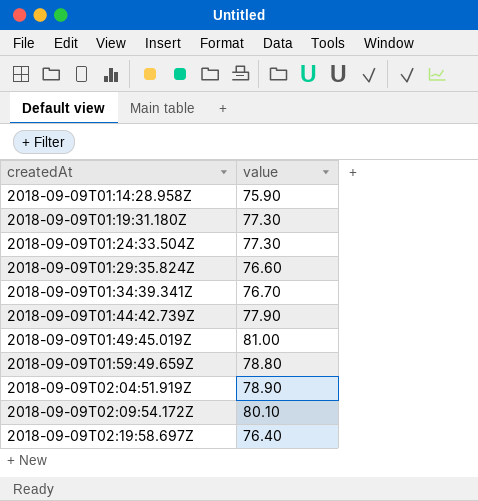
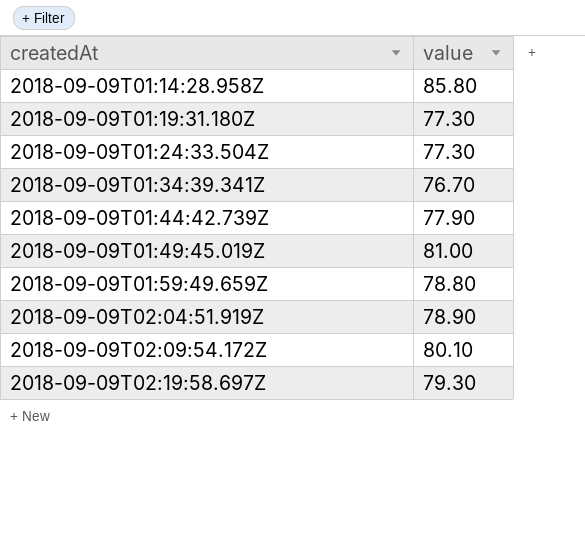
row 2018-09-09T01:29:35.824Z: 76.60 -> none
2018-09-09T01:14:28.958Z | value: 75.90 -> 85.80
2018-09-09T02:19:58.697Z | value: 76.40 -> 79.30

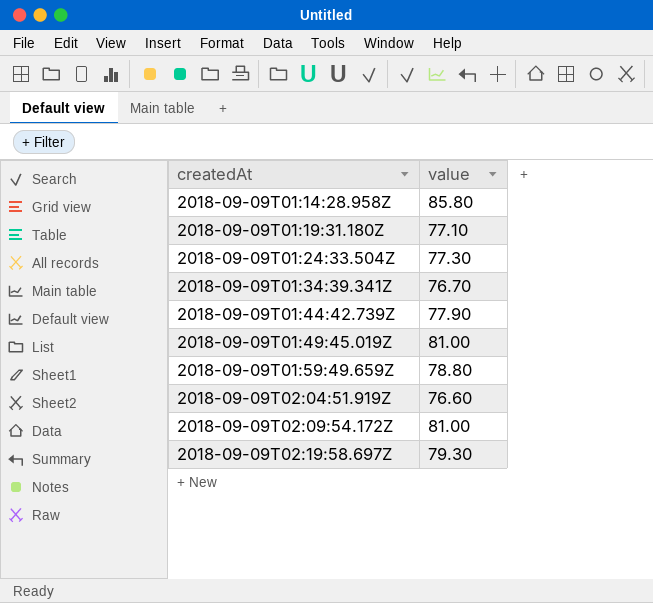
2018-09-09T01:19:31.180Z | value: 77.30 -> 77.10
2018-09-09T02:04:51.919Z | value: 78.90 -> 76.60
2018-09-09T02:09:54.172Z | value: 80.10 -> 81.00

